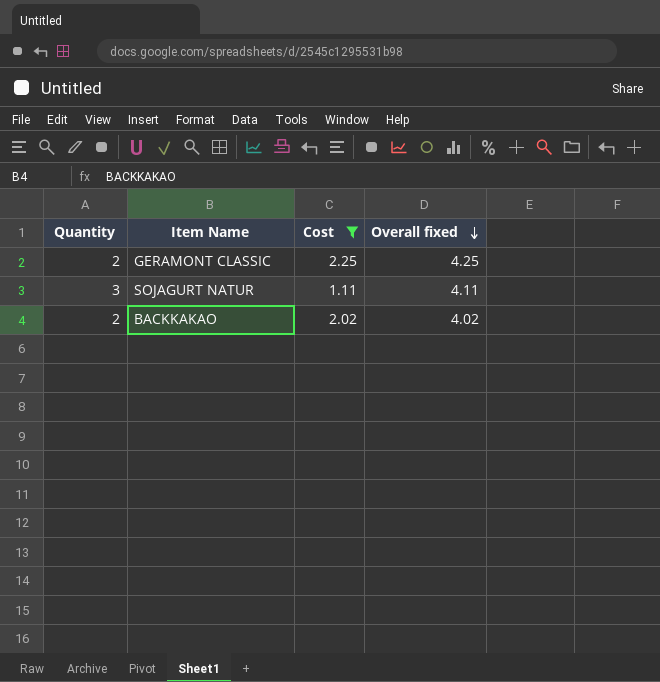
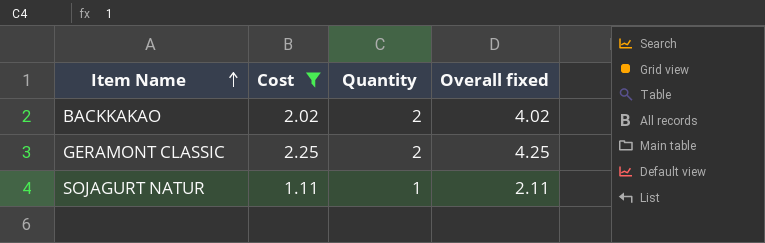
row order: Overall fixed descending -> Item Name ascending
column Quantity | position: 1 -> 3
SOJAGURT NATUR | Quantity: 3 -> 1
SOJAGURT NATUR | Overall fixed: 4.11 -> 2.11

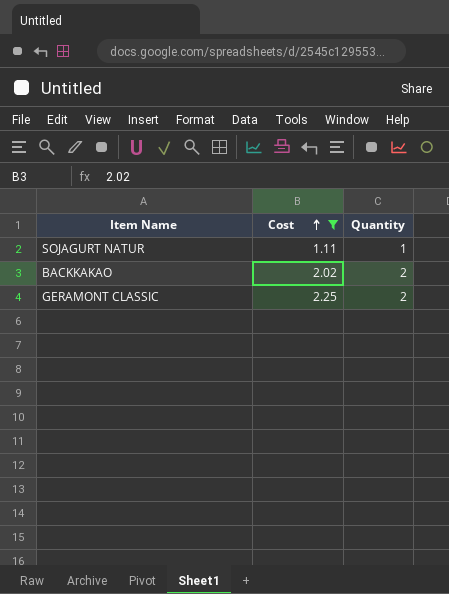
row order: Item Name ascending -> Cost ascending
column Overall fixed | formula: [Cost] + [Quantity] -> none

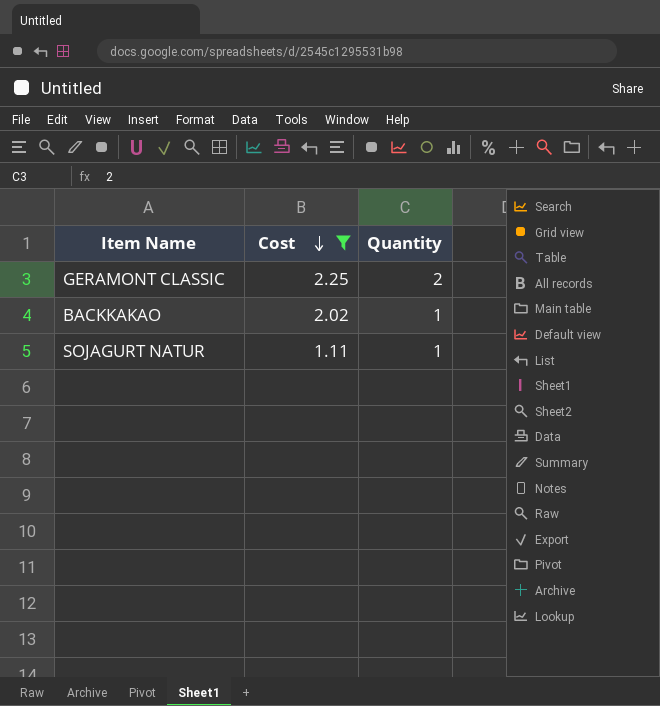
row order: Cost ascending -> Cost descending
BACKKAKAO | Quantity: 2 -> 1

